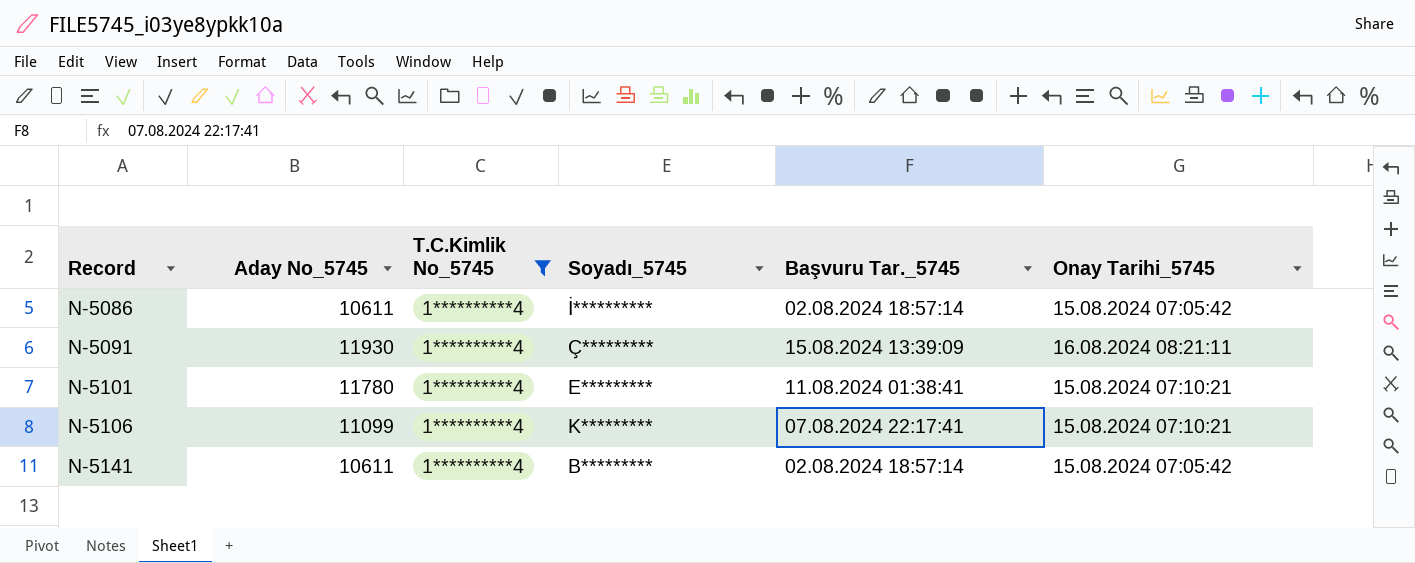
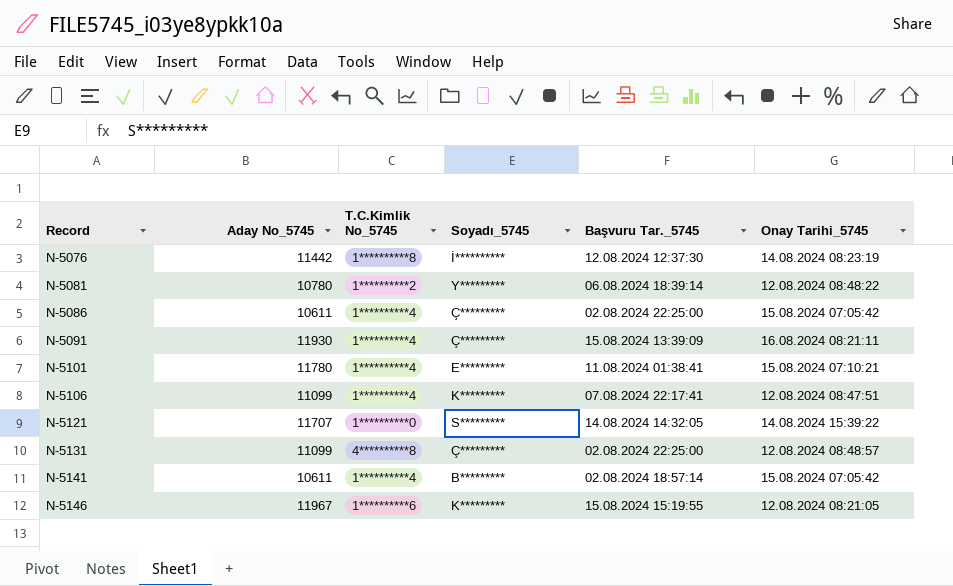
filter: T.C.Kimlik No_5745 = 1**********4 -> none
N-5086 | Soyadı_5745: İ********** -> Ç*********
N-5086 | Başvuru Tar._5745: 02.08.2024 18:57:14 -> 02.08.2024 22:25:00
N-5106 | Onay Tarihi_5745: 15.08.2024 07:10:21 -> 12.08.2024 08:47:51

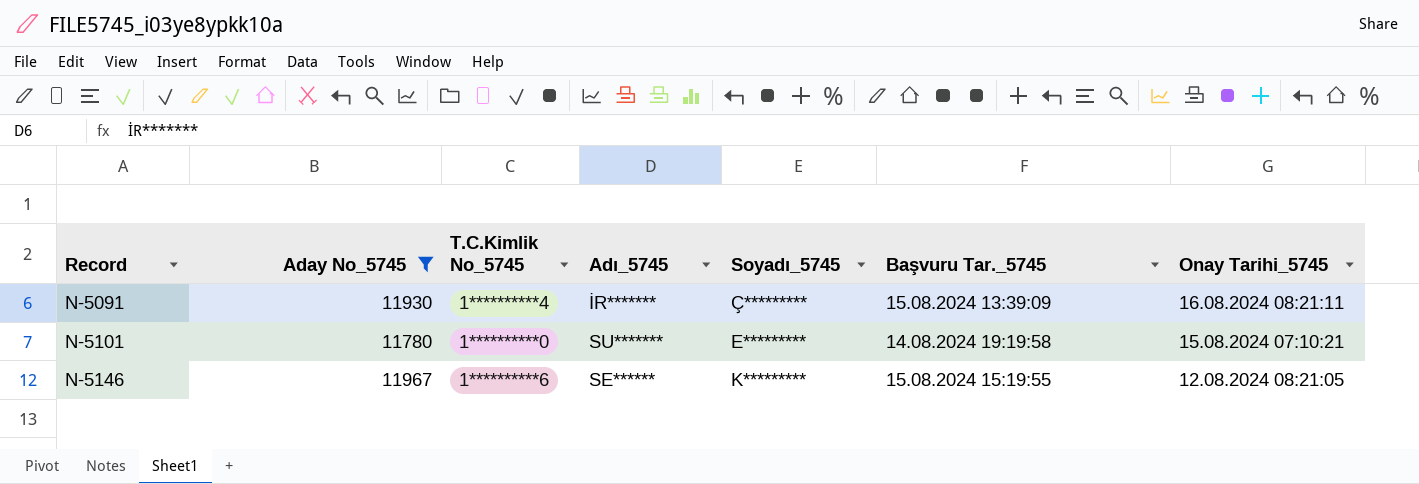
filter: none -> Aday No_5745 >= 11780
column Adı_5745 | position: none -> 4
N-5101 | T.C.Kimlik No_5745: 1**********4 -> 1**********0
N-5101 | Başvuru Tar._5745: 11.08.2024 01:38:41 -> 14.08.2024 19:19:58

